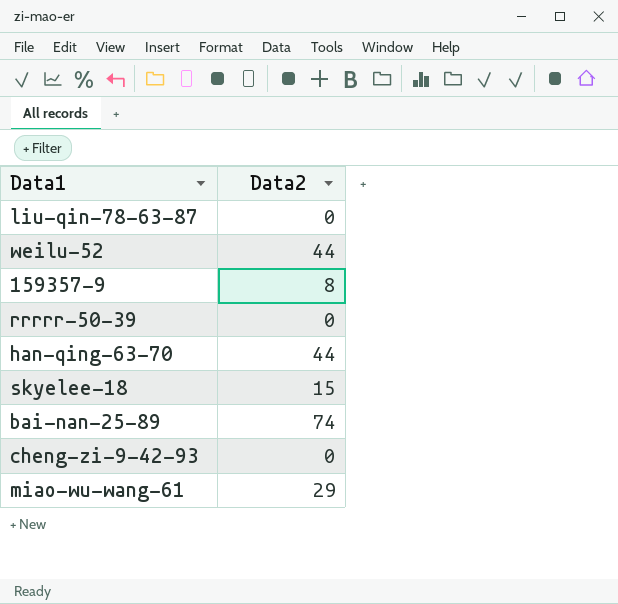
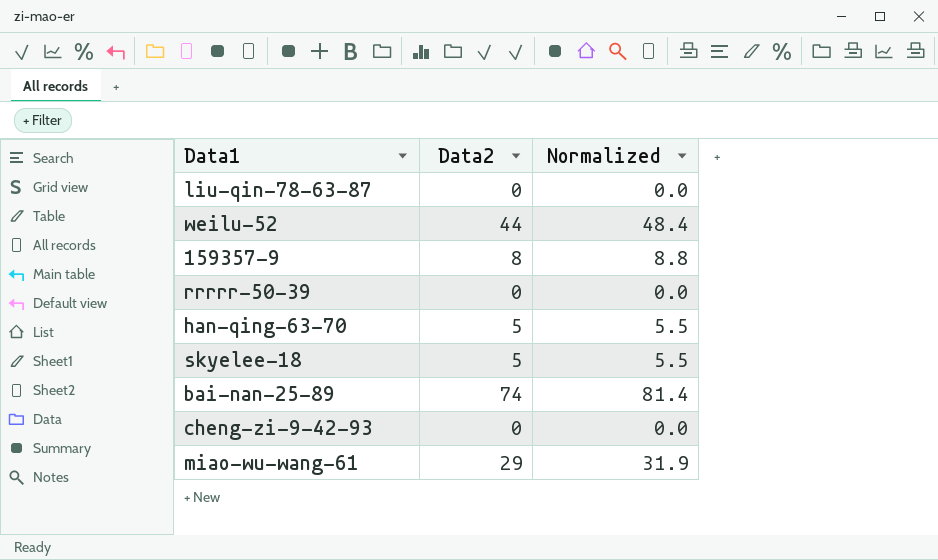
column Normalized | formula: none -> [Data2] * 1.1
han-qing-63-70 | Data2: 44 -> 5
skyelee-18 | Data2: 15 -> 5

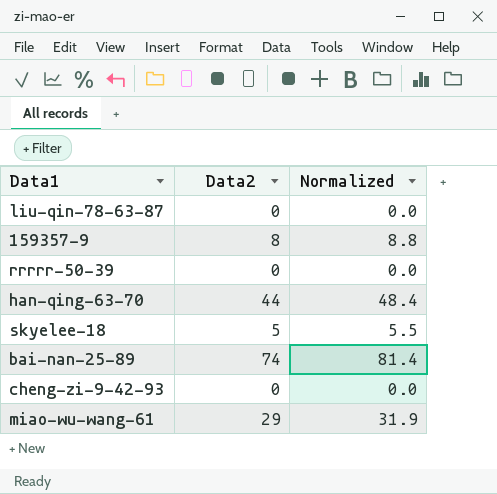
row weilu-52: 44 | 48.4 -> none
han-qing-63-70 | Data2: 5 -> 44
han-qing-63-70 | Normalized: 5.5 -> 48.4

